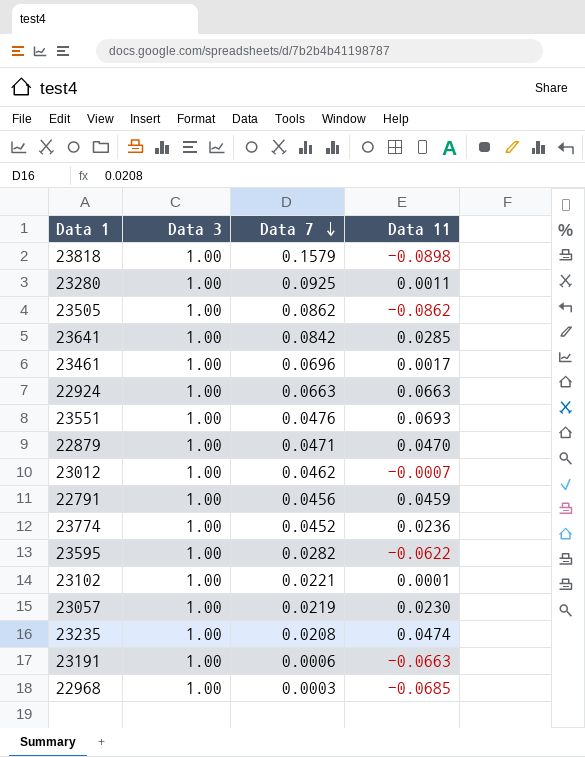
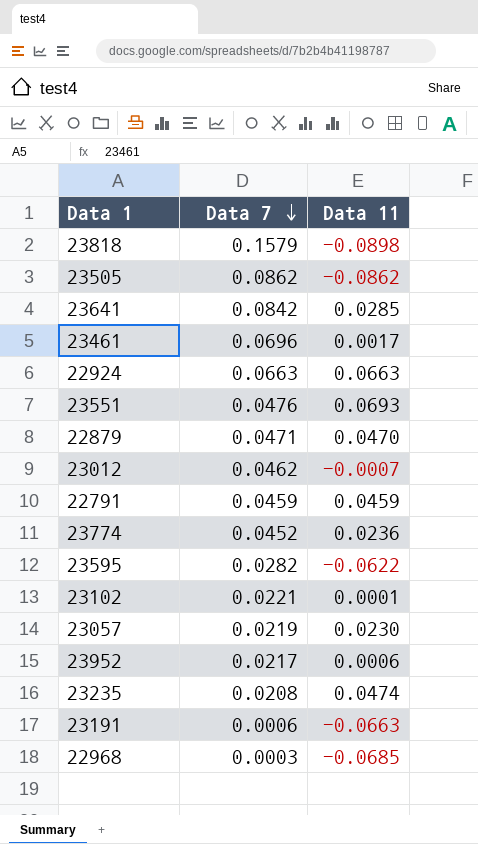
column Data 3 | position: 2 -> none
row 23280: 1.00 | 0.0925 | 0.0011 -> none
22791 | Data 7: 0.0456 -> 0.0459
row 23952: none -> 0.0217 | 0.0006

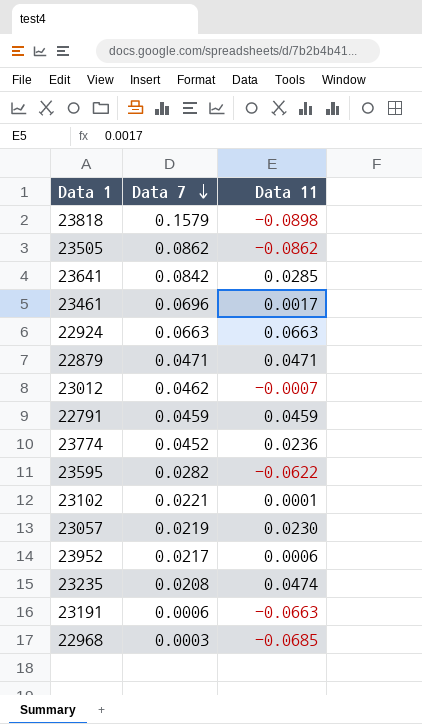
row 23551: 0.0476 | 0.0693 -> none
22879 | Data 11: 0.0470 -> 0.0471

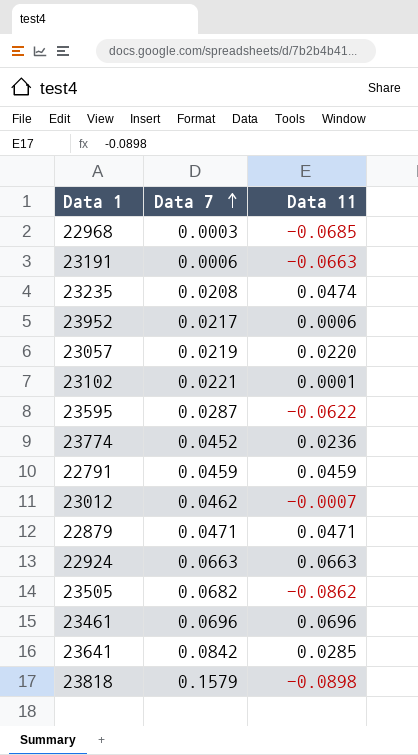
row order: Data 7 descending -> Data 7 ascending
23057 | Data 11: 0.0230 -> 0.0220
23595 | Data 7: 0.0282 -> 0.0287
23505 | Data 7: 0.0862 -> 0.0682
23461 | Data 11: 0.0017 -> 0.0696

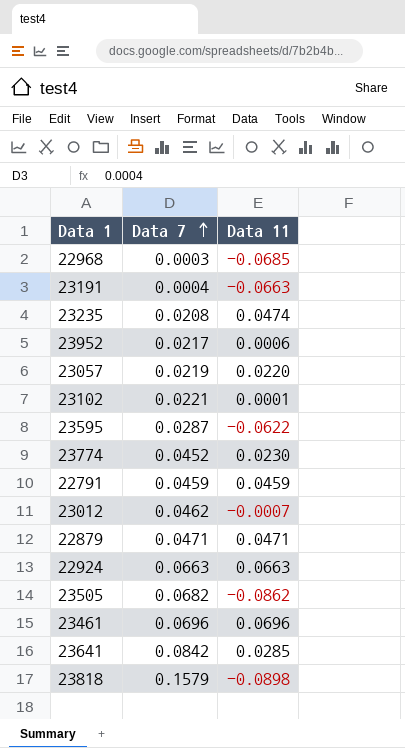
23191 | Data 7: 0.0006 -> 0.0004
23774 | Data 11: 0.0236 -> 0.0230

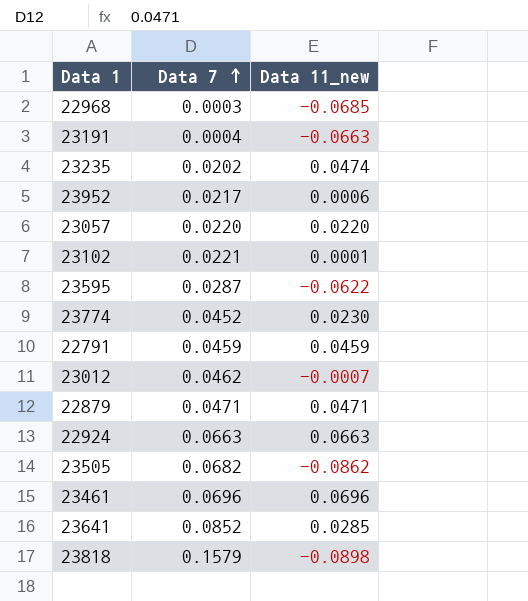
column name: Data 11 -> Data 11_new
23235 | Data 7: 0.0208 -> 0.0202
23057 | Data 7: 0.0219 -> 0.0220
23641 | Data 7: 0.0842 -> 0.0852

